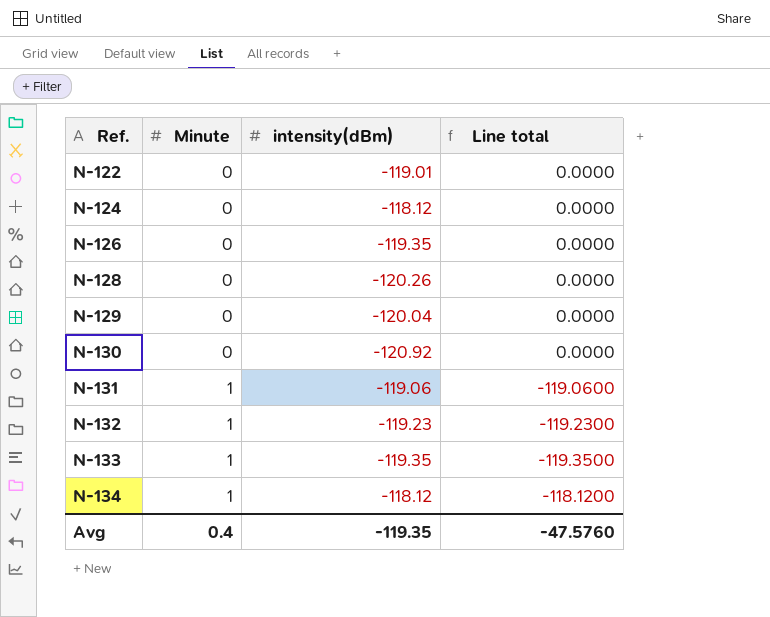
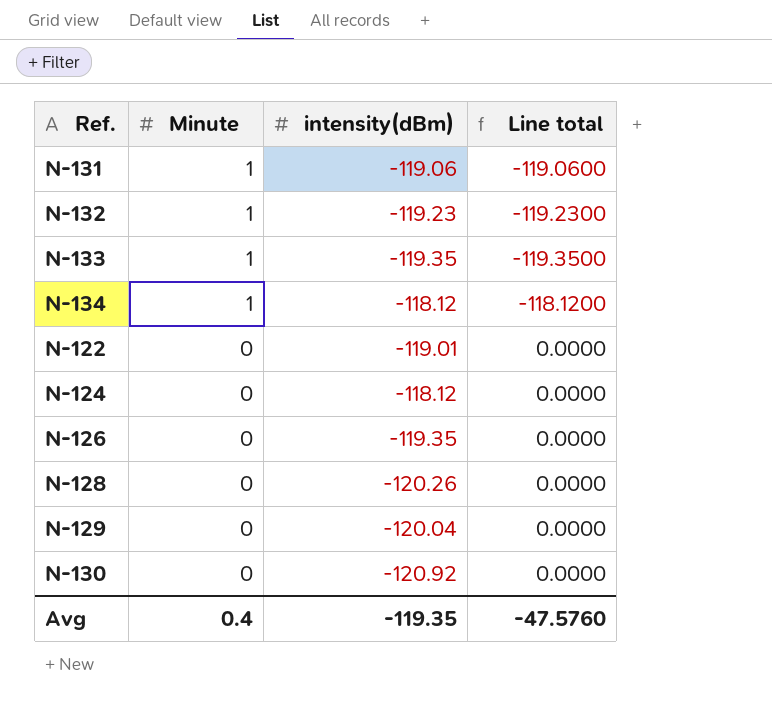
row order: Ref. ascending -> Minute descending

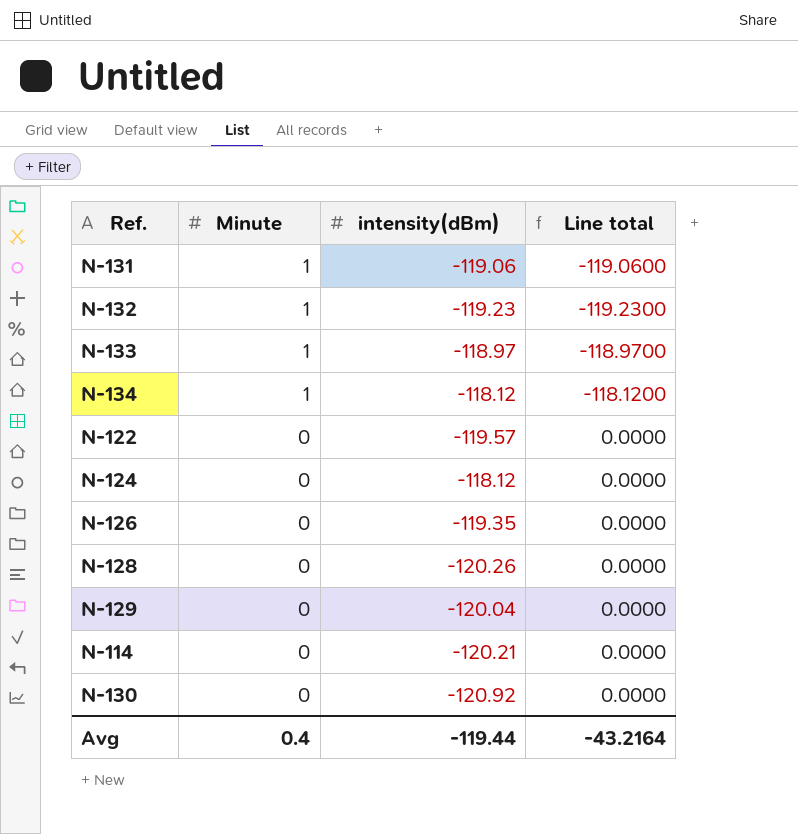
N-133 | intensity(dBm): -119.35 -> -118.97
N-133 | Line total: -119.3500 -> -118.9700
N-122 | intensity(dBm): -119.01 -> -119.57
row N-114: none -> 0 | -120.21 | 0.0000
Avg | intensity(dBm): -119.35 -> -119.44
Avg | Line total: -47.5760 -> -43.2164

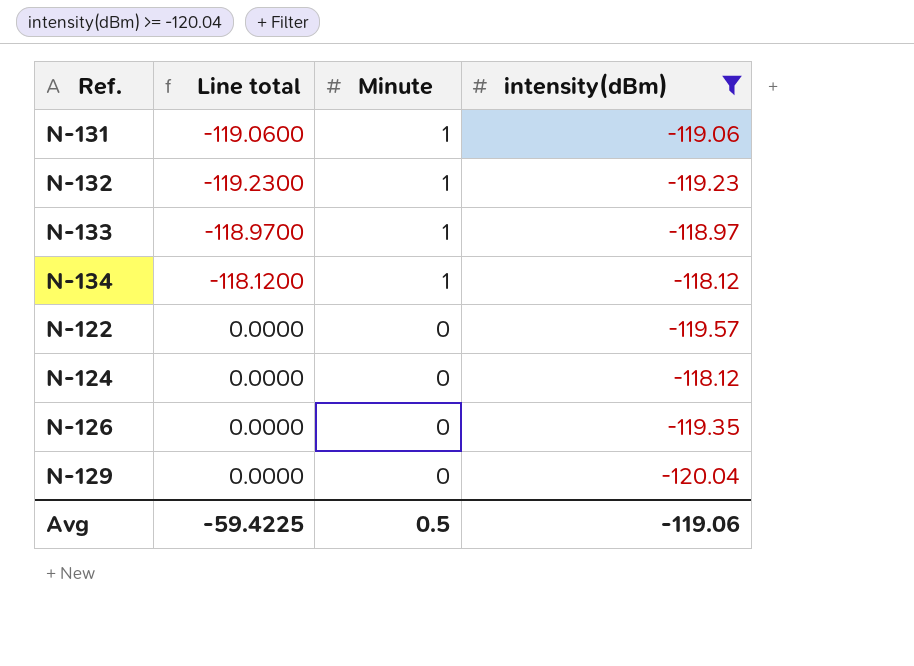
filter: none -> intensity(dBm) >= -120.04
column Line total | position: 4 -> 2
Avg | Line total: -43.2164 -> -59.4225
Avg | Minute: 0.4 -> 0.5
Avg | intensity(dBm): -119.44 -> -119.06

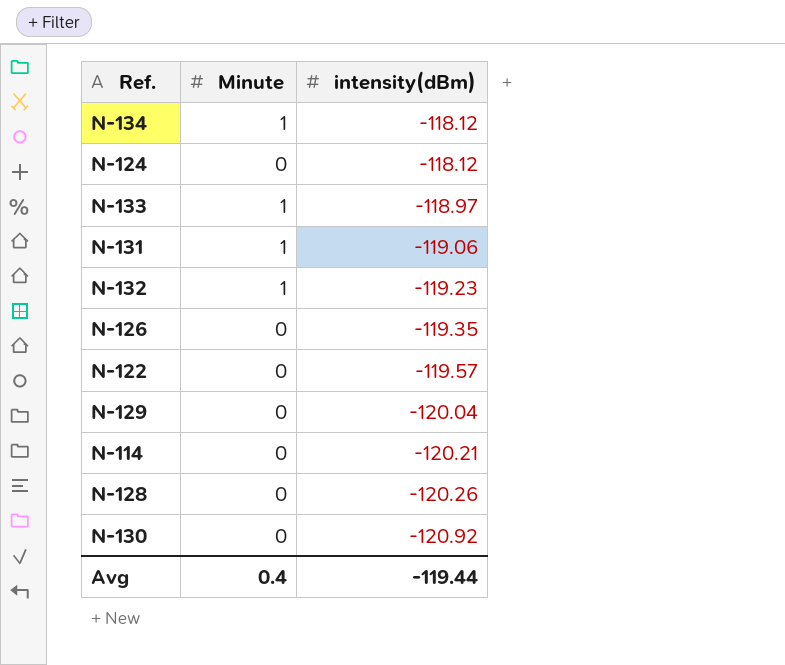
filter: intensity(dBm) >= -120.04 -> none
row order: Minute descending -> intensity(dBm) descending
column Line total | formula: [Minute] * [intensity(dBm)] -> none
Avg | Minute: 0.5 -> 0.4
Avg | intensity(dBm): -119.06 -> -119.44

